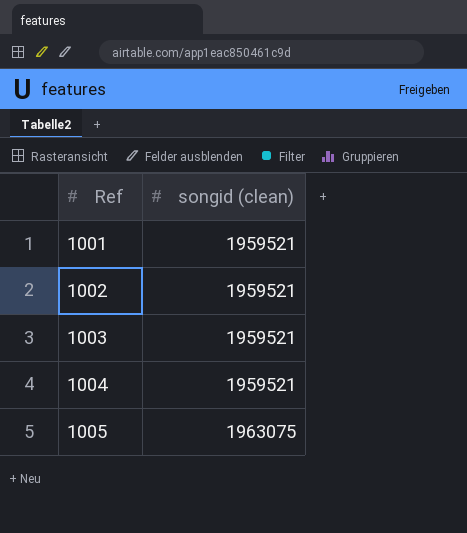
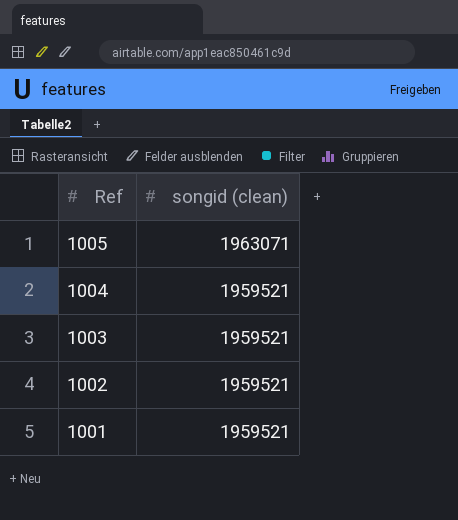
row order: Ref ascending -> Ref descending
1005 | songid (clean): 1963075 -> 1963071

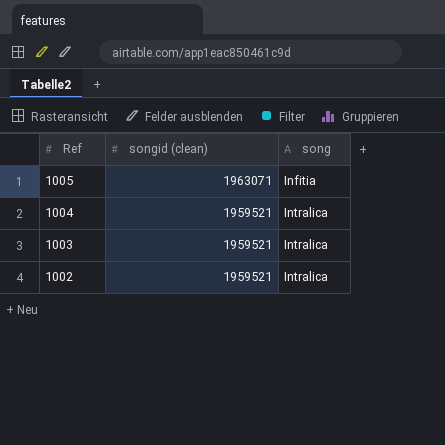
column song | position: none -> 3
row 1001: 1959521 -> none

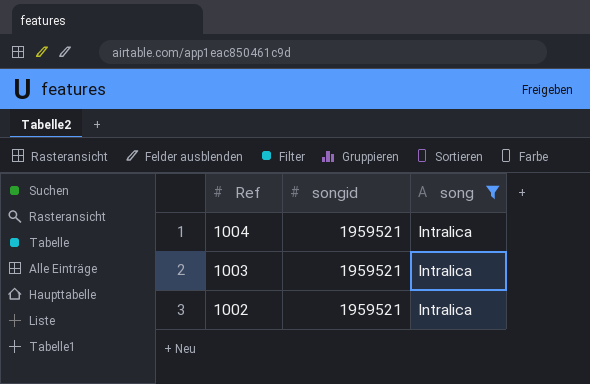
filter: none -> song = Intralica
column name: songid (clean) -> songid

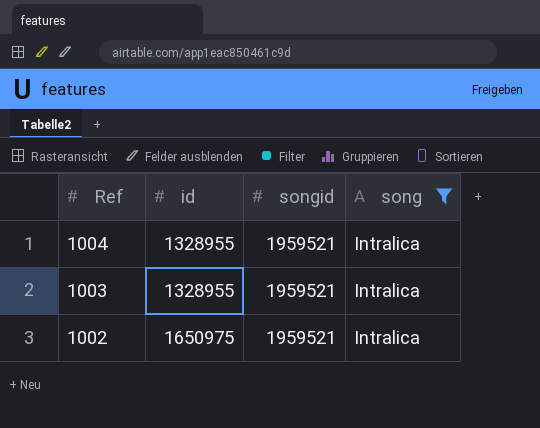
column id | position: none -> 2

